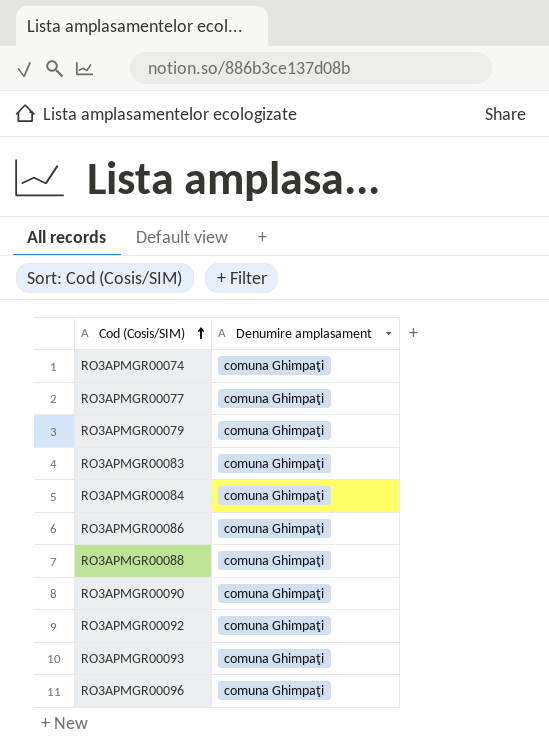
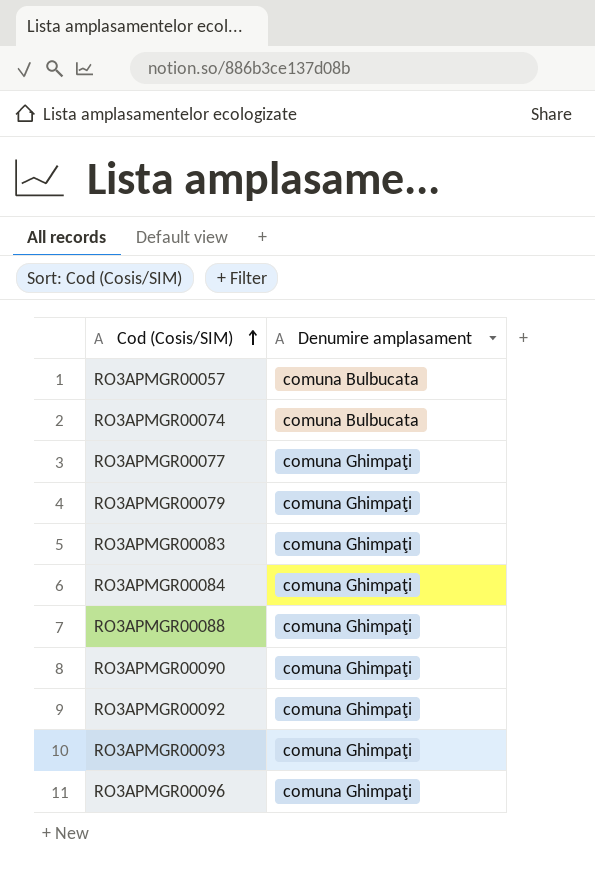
row RO3APMGR00086: comuna Ghimpaţi -> none
row RO3APMGR00057: none -> comuna Bulbucata
RO3APMGR00074 | Denumire amplasament: comuna Ghimpaţi -> comuna Bulbucata

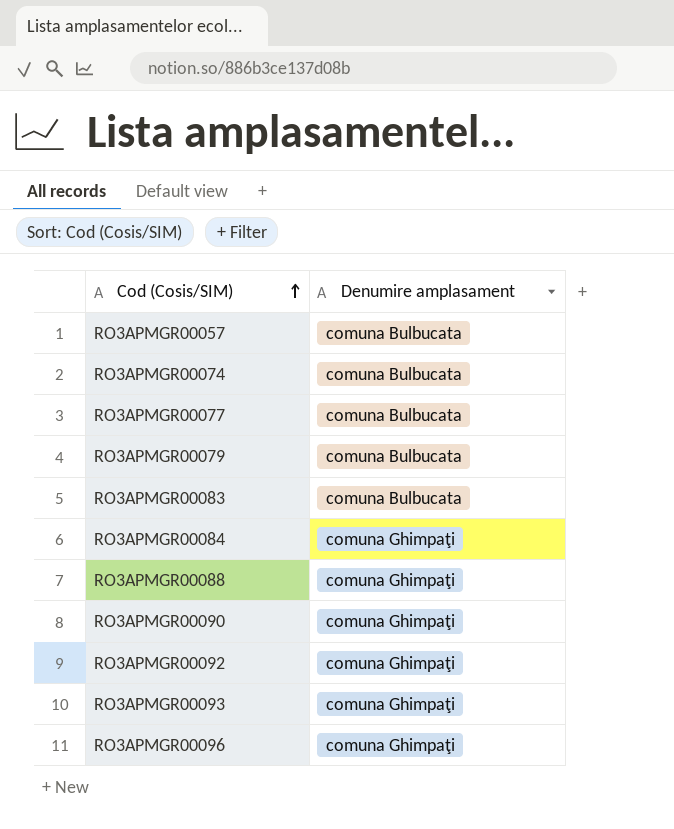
RO3APMGR00077 | Denumire amplasament: comuna Ghimpaţi -> comuna Bulbucata
RO3APMGR00079 | Denumire amplasament: comuna Ghimpaţi -> comuna Bulbucata
RO3APMGR00083 | Denumire amplasament: comuna Ghimpaţi -> comuna Bulbucata

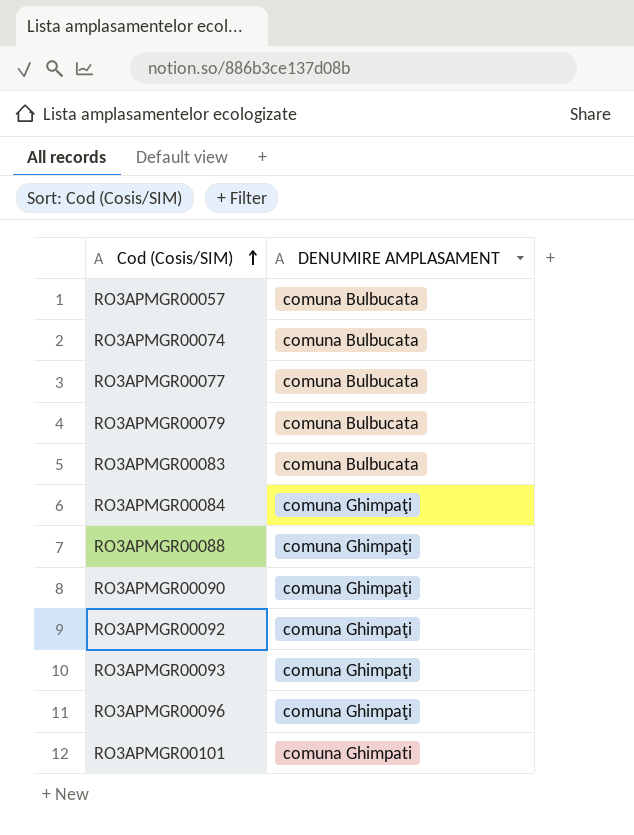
column name: Denumire amplasament -> DENUMIRE AMPLASAMENT
row RO3APMGR00101: none -> comuna Ghimpati

